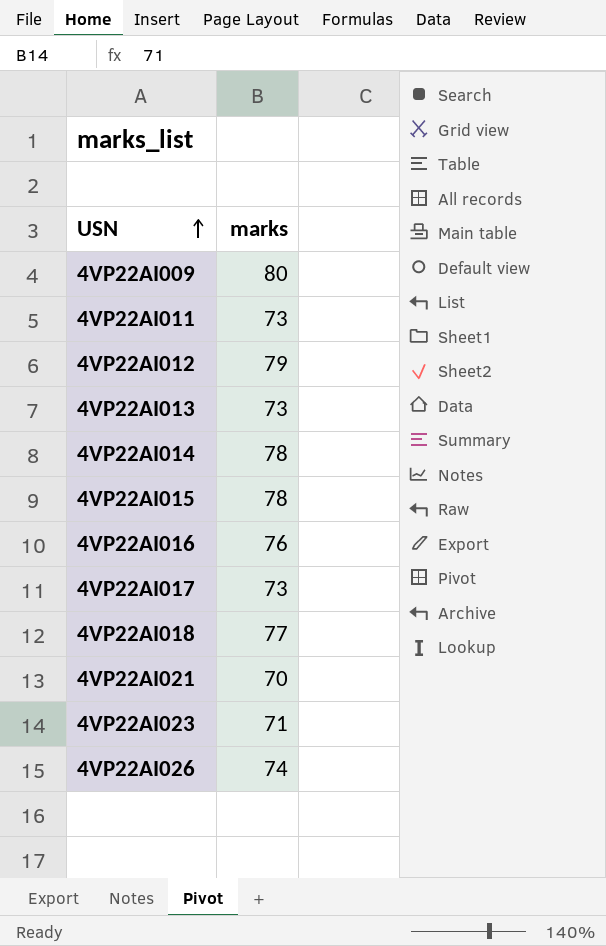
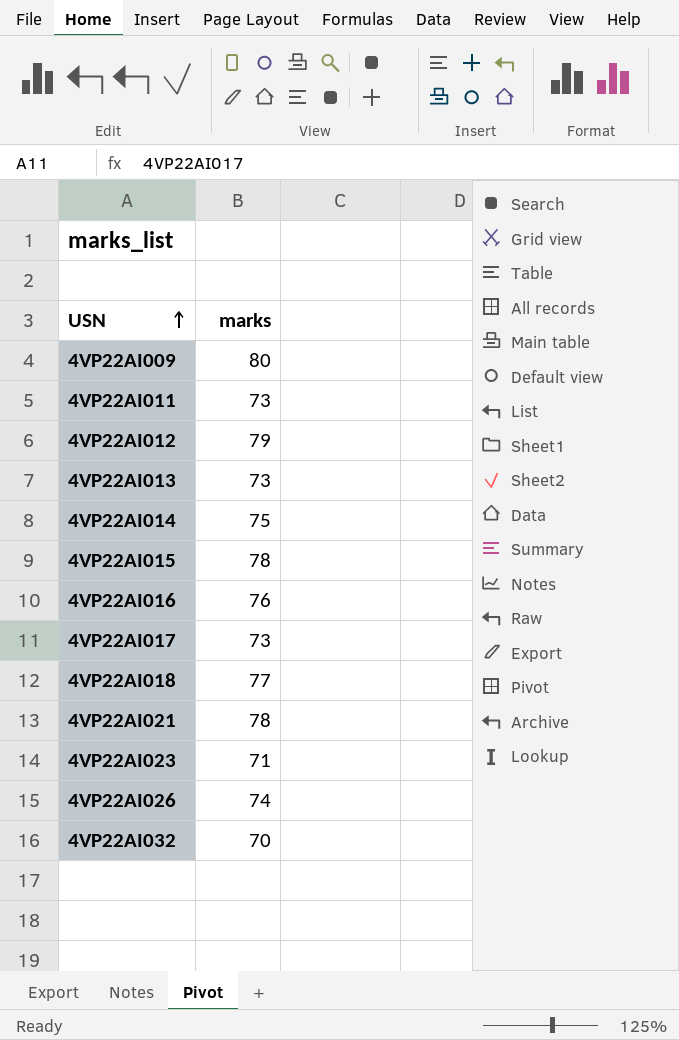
4VP22AI014 | marks: 78 -> 75
4VP22AI021 | marks: 70 -> 78
row 4VP22AI032: none -> 70

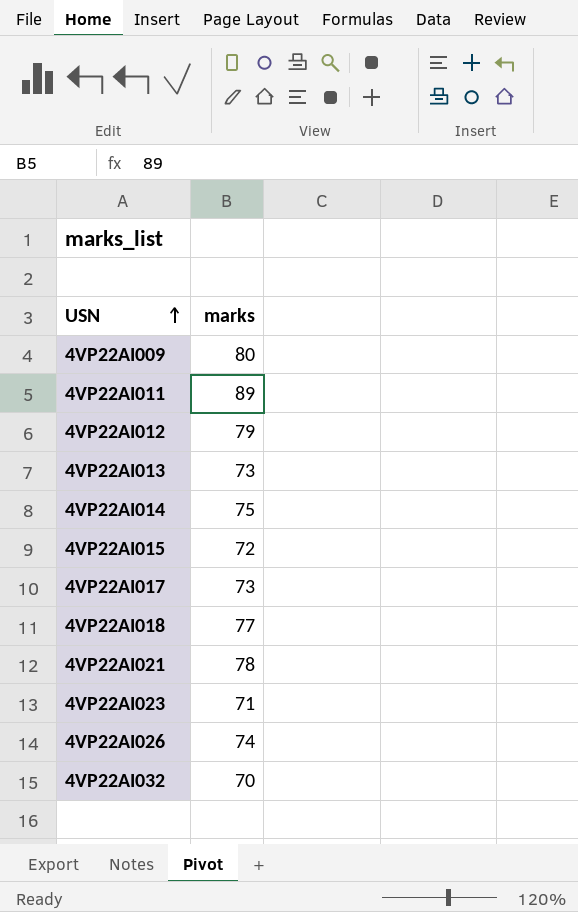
row 4VP22AI016: 76 -> none
4VP22AI011 | marks: 73 -> 89
4VP22AI015 | marks: 78 -> 72

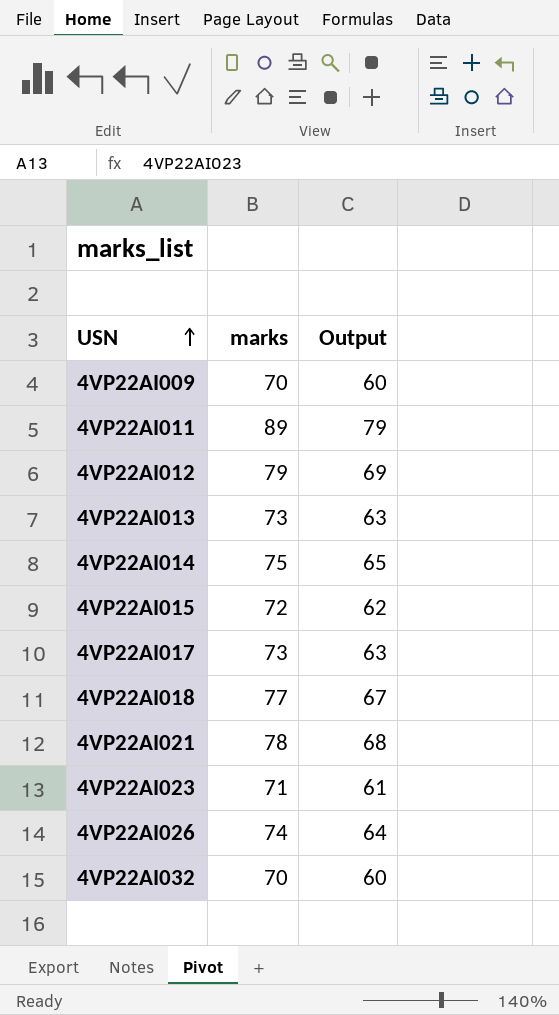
column Output | formula: none -> [marks] - 10
4VP22AI009 | marks: 80 -> 70

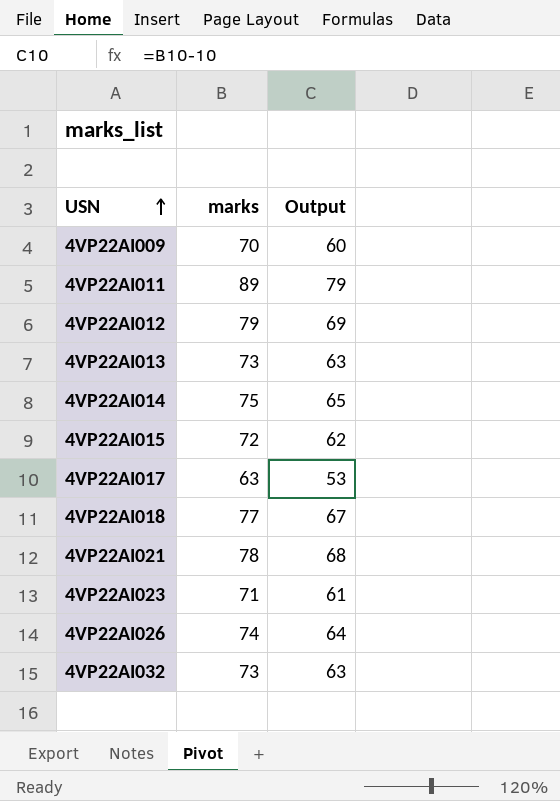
4VP22AI017 | marks: 73 -> 63
4VP22AI017 | Output: 63 -> 53
4VP22AI032 | marks: 70 -> 73
4VP22AI032 | Output: 60 -> 63

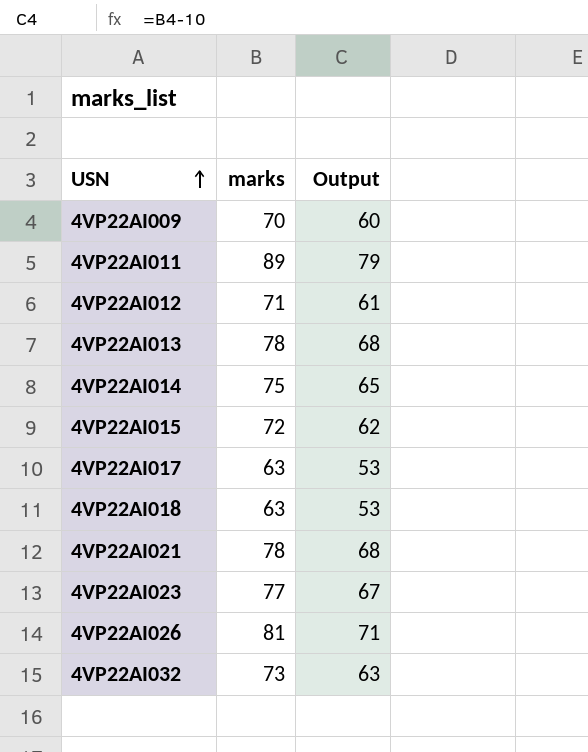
4VP22AI012 | marks: 79 -> 71
4VP22AI012 | Output: 69 -> 61
4VP22AI013 | marks: 73 -> 78
4VP22AI013 | Output: 63 -> 68
4VP22AI018 | marks: 77 -> 63
4VP22AI018 | Output: 67 -> 53
4VP22AI023 | marks: 71 -> 77
4VP22AI023 | Output: 61 -> 67
4VP22AI026 | marks: 74 -> 81
4VP22AI026 | Output: 64 -> 71

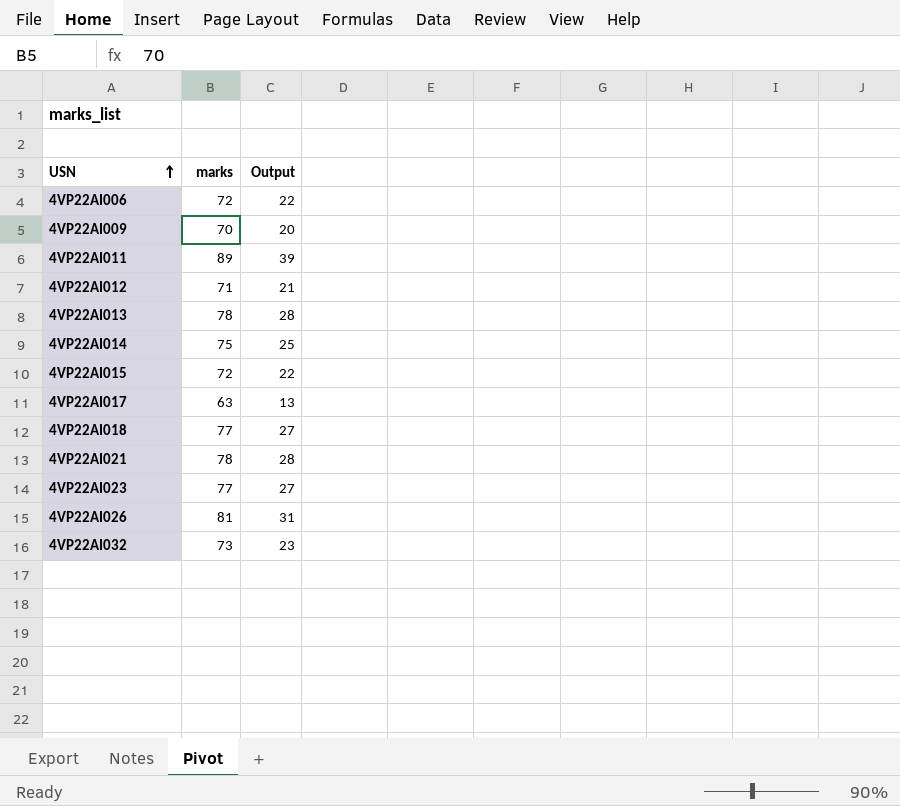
column Output | formula: [marks] - 10 -> [marks] - 50
row 4VP22AI006: none -> 72 | 22
4VP22AI018 | marks: 63 -> 77

